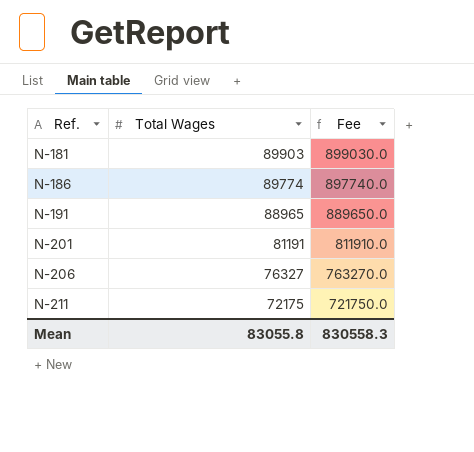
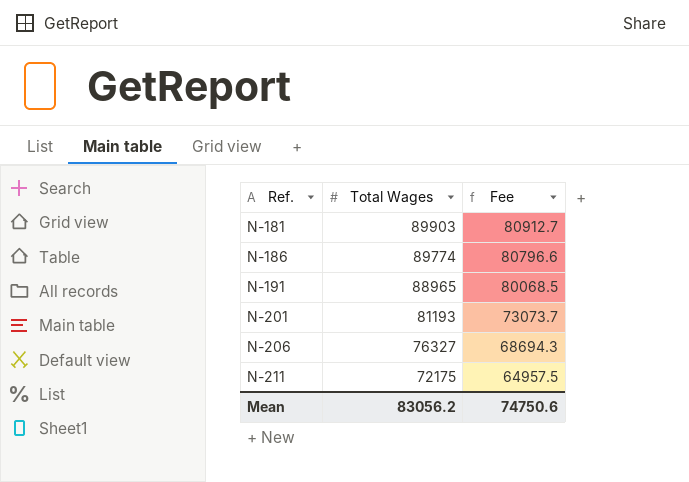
column Fee | formula: [Total Wages] * 10 -> [Total Wages] * 0.9
N-201 | Total Wages: 81191 -> 81193
Mean | Total Wages: 83055.8 -> 83056.2
Mean | Fee: 830558.3 -> 74750.6

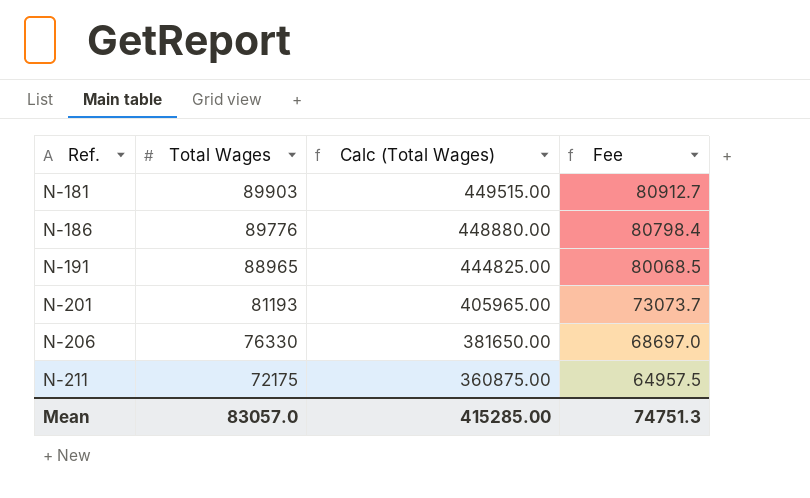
column Calc (Total Wages) | formula: none -> [Total Wages] * 5
N-186 | Total Wages: 89774 -> 89776
N-186 | Fee: 80796.6 -> 80798.4
N-206 | Total Wages: 76327 -> 76330
N-206 | Fee: 68694.3 -> 68697.0
Mean | Total Wages: 83056.2 -> 83057.0
Mean | Fee: 74750.6 -> 74751.3

